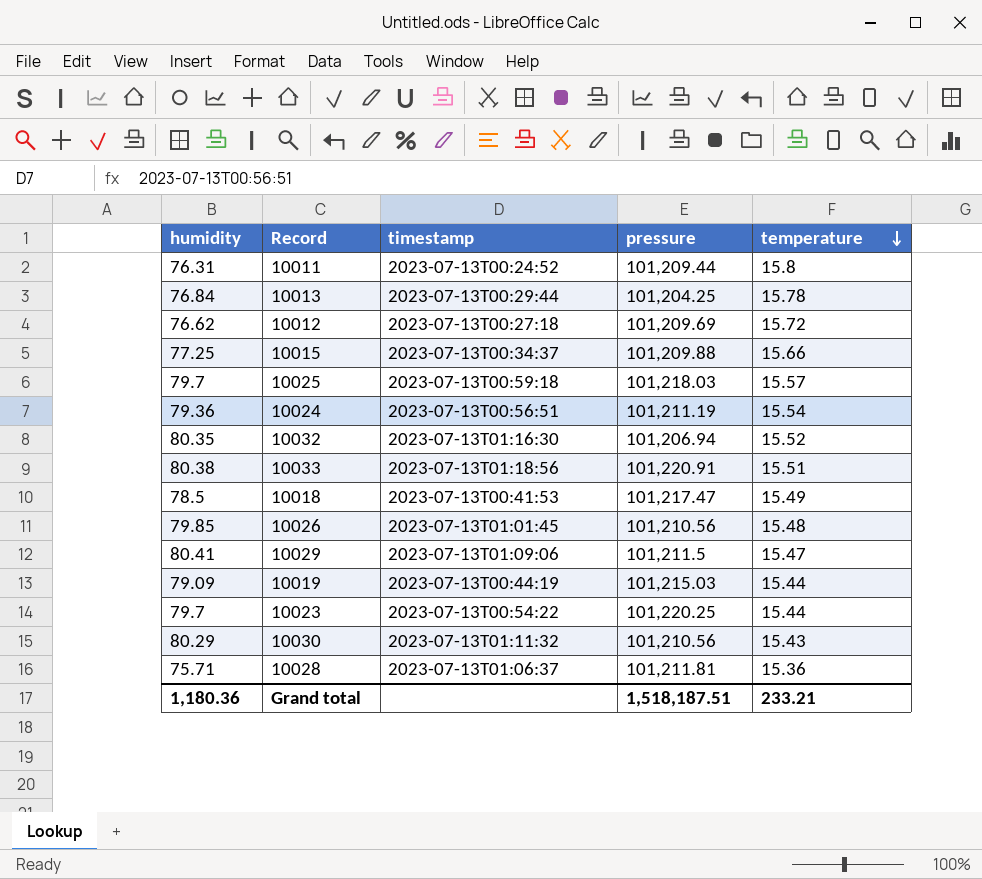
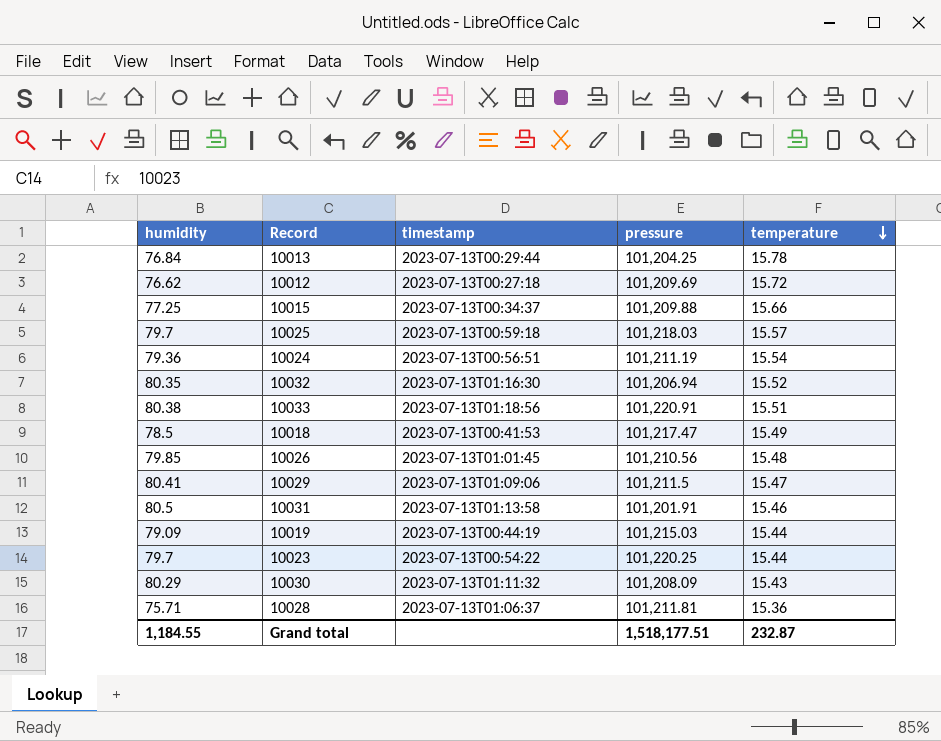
row 10011: 76.31 | 2023-07-13T00:24:52 | 101,209.44 | 15.8 -> none
row 10031: none -> 80.5 | 2023-07-13T01:13:58 | 101,201.91 | 15.46
10030 | pressure: 101,210.56 -> 101,208.09
Grand total | humidity: 1,180.36 -> 1,184.55
Grand total | pressure: 1,518,187.51 -> 1,518,177.51
Grand total | temperature: 233.21 -> 232.87

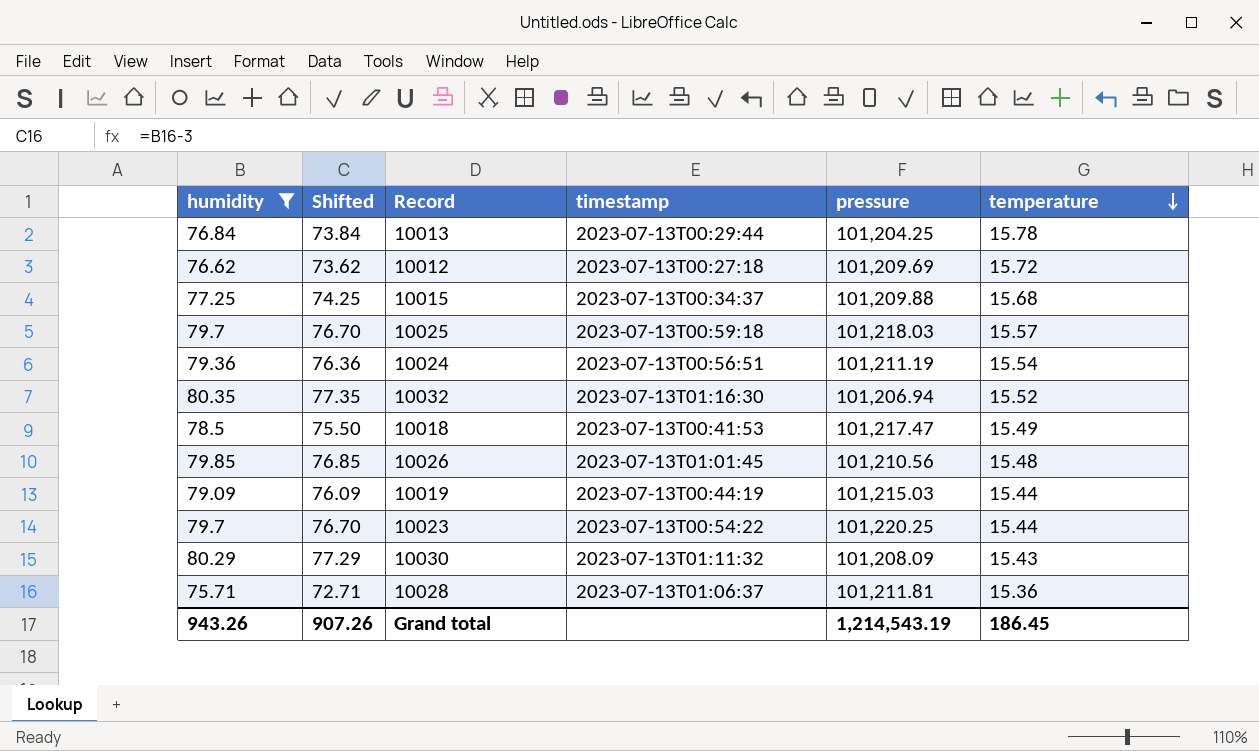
filter: none -> humidity <= 80.35
column Shifted | formula: none -> [humidity] - 3
10015 | temperature: 15.66 -> 15.68
Grand total | humidity: 1,184.55 -> 943.26
Grand total | pressure: 1,518,177.51 -> 1,214,543.19
Grand total | temperature: 232.87 -> 186.45

